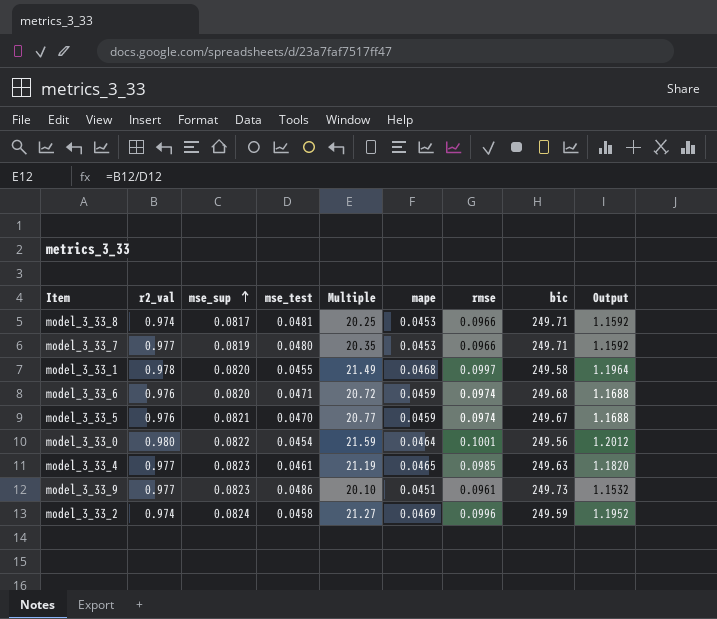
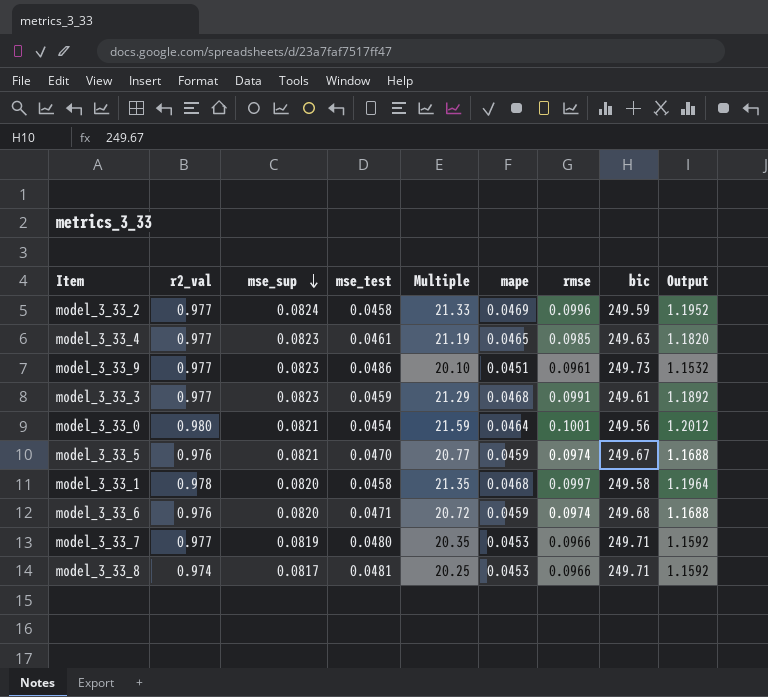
row order: mse_sup ascending -> mse_sup descending
model_3_33_2 | r2_val: 0.974 -> 0.977
model_3_33_2 | Multiple: 21.27 -> 21.33
row model_3_33_3: none -> 0.977 | 0.0823 | 0.0459 | 21.29 | 0.0468 | 0.0991 | 249.61 | 1.1892
model_3_33_0 | mse_sup: 0.0822 -> 0.0821
model_3_33_1 | mse_test: 0.0455 -> 0.0458
model_3_33_1 | Multiple: 21.49 -> 21.35

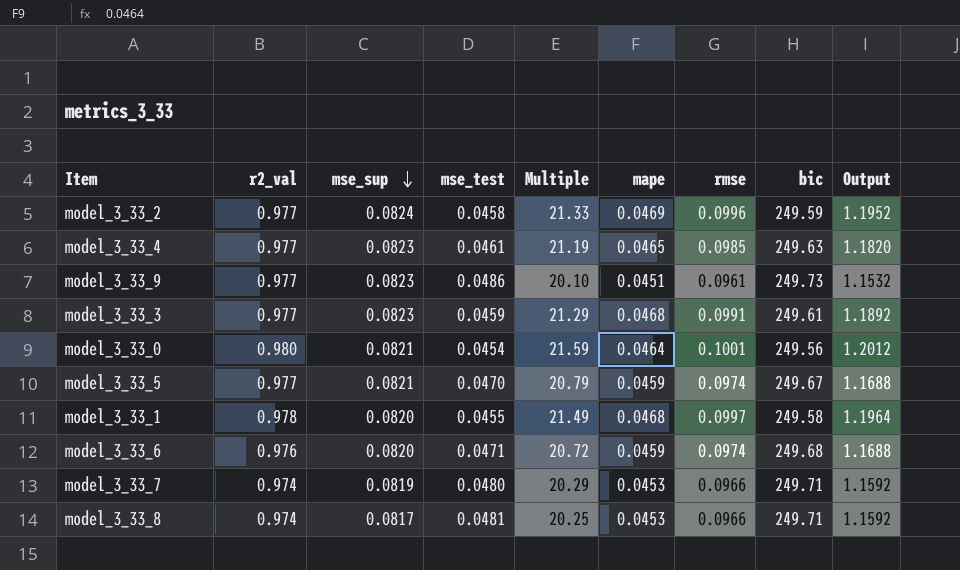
model_3_33_5 | r2_val: 0.976 -> 0.977
model_3_33_5 | Multiple: 20.77 -> 20.79
model_3_33_1 | mse_test: 0.0458 -> 0.0455
model_3_33_1 | Multiple: 21.35 -> 21.49
model_3_33_7 | r2_val: 0.977 -> 0.974
model_3_33_7 | Multiple: 20.35 -> 20.29

